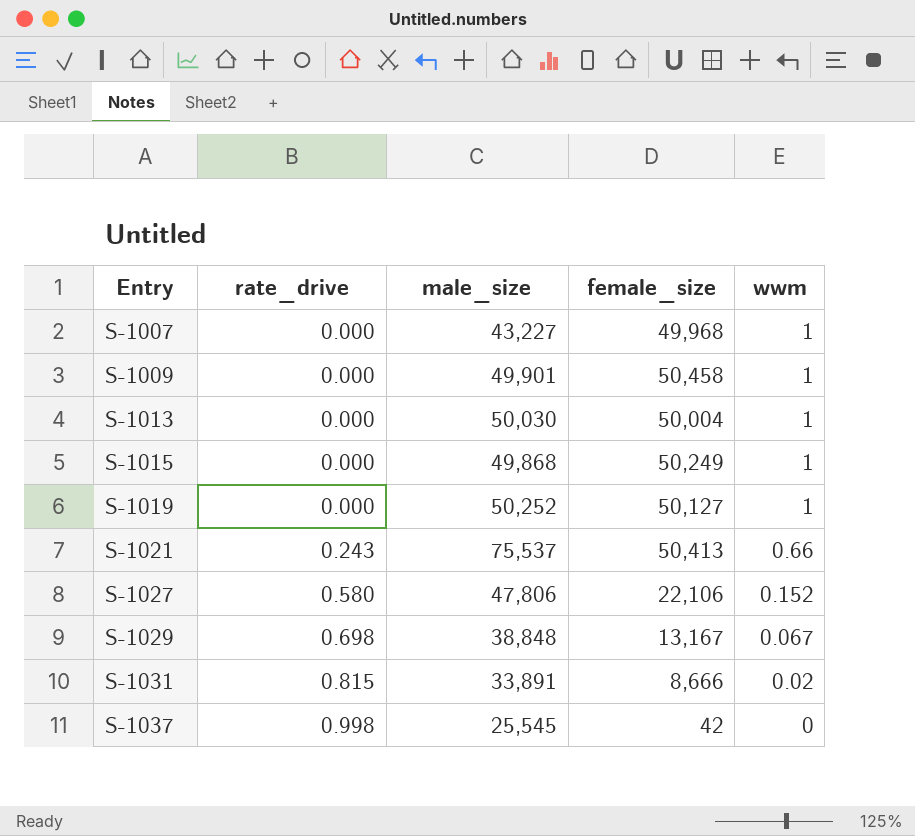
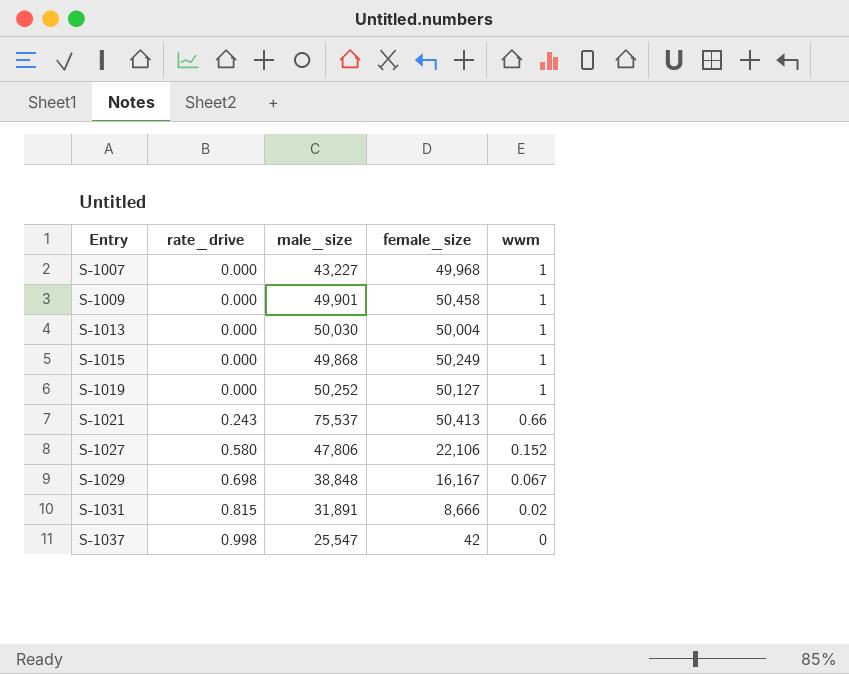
S-1029 | female_size: 13,167 -> 16,167
S-1031 | male_size: 33,891 -> 31,891
S-1037 | male_size: 25,545 -> 25,547

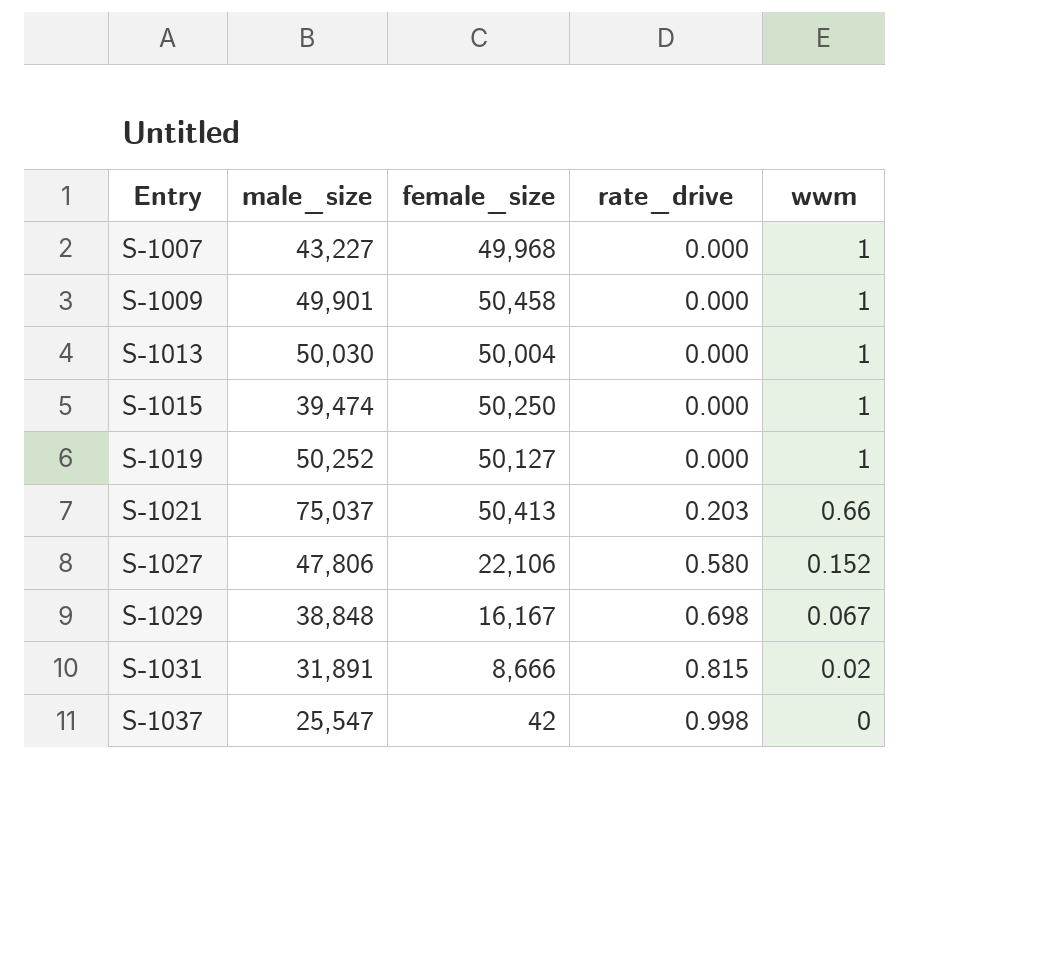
column rate_drive | position: 2 -> 4
S-1015 | male_size: 49,868 -> 39,474
S-1015 | female_size: 50,249 -> 50,250
S-1021 | male_size: 75,537 -> 75,037
S-1021 | rate_drive: 0.243 -> 0.203

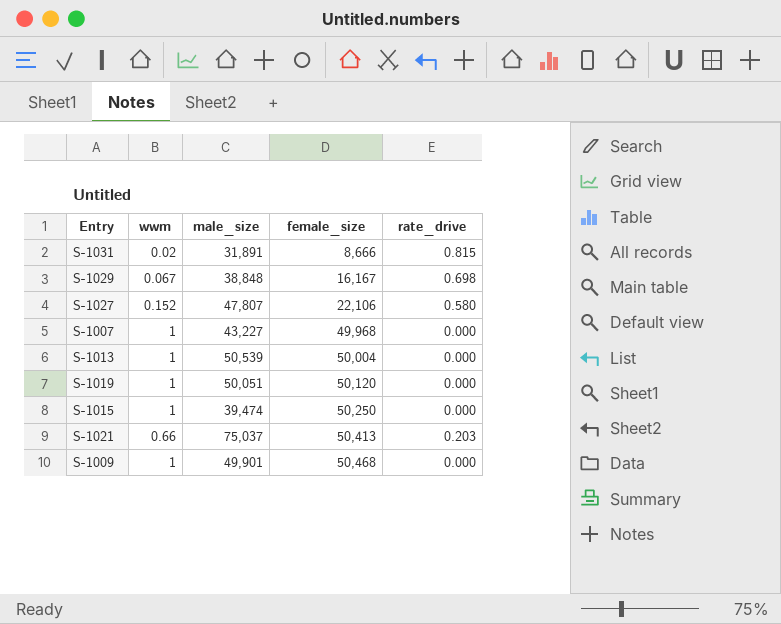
row order: Entry ascending -> female_size ascending
column wwm | position: 5 -> 2
row S-1037: 25,547 | 42 | 0.998 | 0 -> none
S-1027 | male_size: 47,806 -> 47,807
S-1013 | male_size: 50,030 -> 50,539
S-1019 | male_size: 50,252 -> 50,051
S-1019 | female_size: 50,127 -> 50,120
S-1009 | female_size: 50,458 -> 50,468

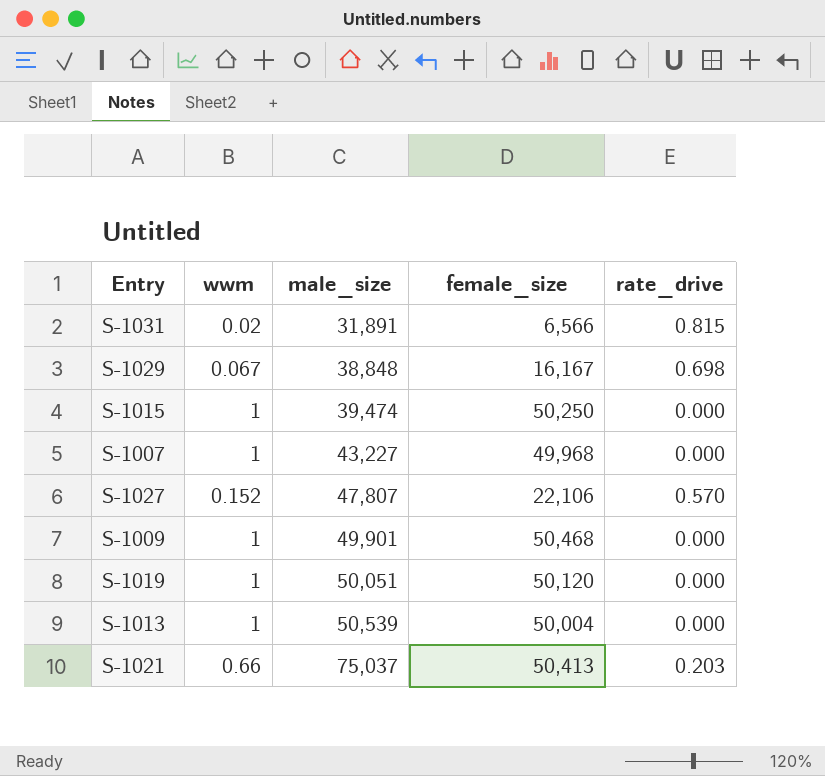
row order: female_size ascending -> male_size ascending
S-1031 | female_size: 8,666 -> 6,566
S-1027 | rate_drive: 0.580 -> 0.570

